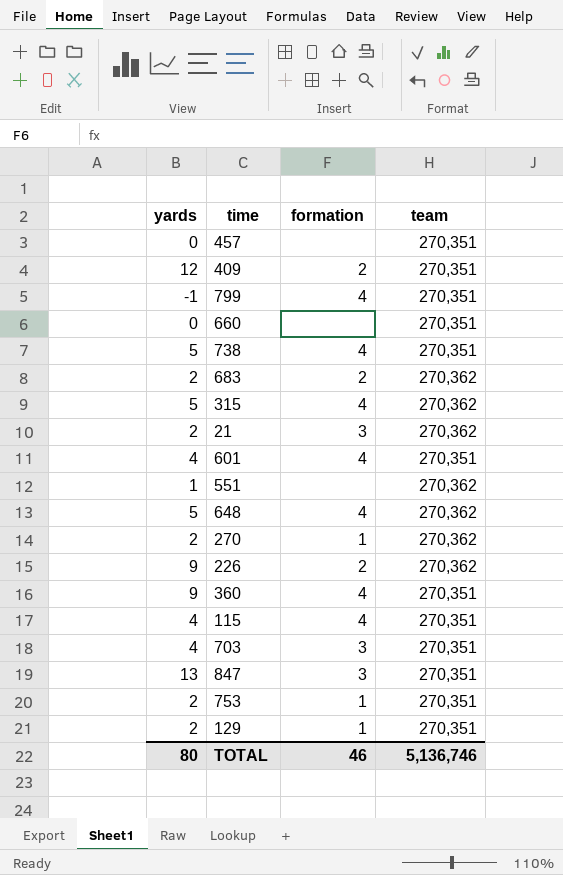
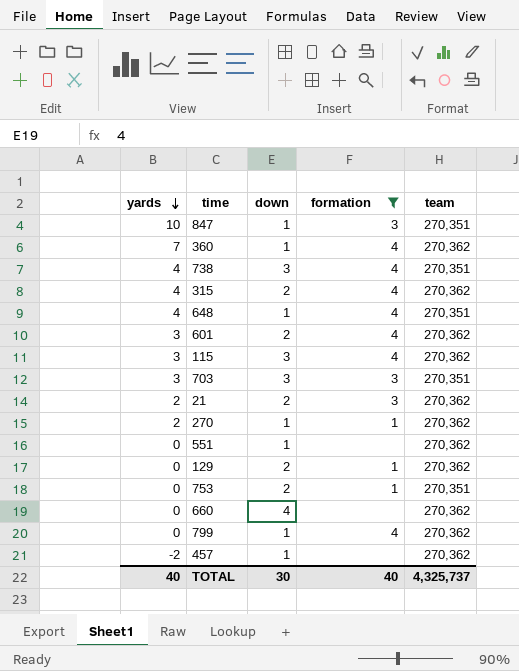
filter: none -> formation != 2
row order: none -> yards descending
column down | position: none -> 3
847 | yards: 13 -> 10
360 | yards: 9 -> 7
360 | team: 270,351 -> 270,362
738 | yards: 5 -> 4
315 | yards: 5 -> 4
648 | yards: 5 -> 4
648 | team: 270,362 -> 270,351
601 | yards: 4 -> 3
601 | team: 270,351 -> 270,362
115 | yards: 4 -> 3
115 | team: 270,351 -> 270,362
703 | yards: 4 -> 3
551 | yards: 1 -> 0
129 | yards: 2 -> 0
129 | team: 270,351 -> 270,362
753 | yards: 2 -> 0
660 | team: 270,351 -> 270,362
799 | yards: -1 -> 0
799 | team: 270,351 -> 270,362
457 | yards: 0 -> -2
457 | team: 270,351 -> 270,362
TOTAL | yards: 80 -> 40
TOTAL | formation: 46 -> 40
TOTAL | team: 5,136,746 -> 4,325,737

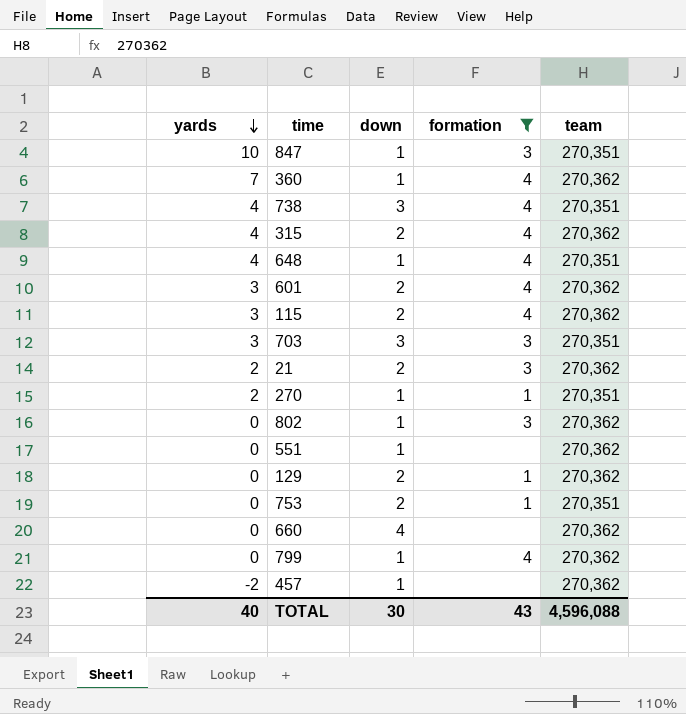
115 | down: 3 -> 2
270 | team: 270,362 -> 270,351
row 802: none -> 0 | 1 | 3 | 270,362
TOTAL | formation: 40 -> 43
TOTAL | team: 4,325,737 -> 4,596,088

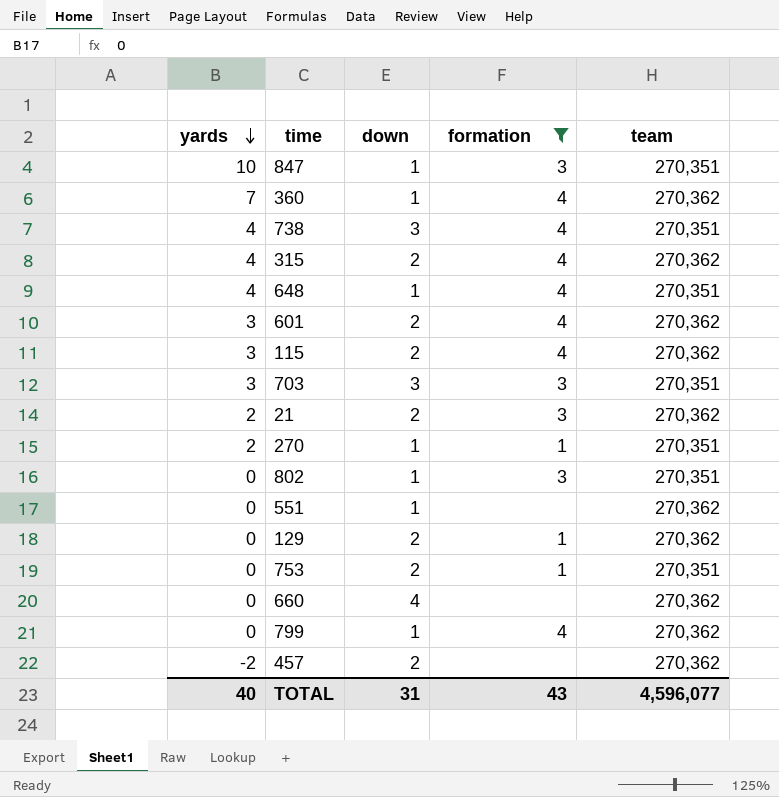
802 | team: 270,362 -> 270,351
457 | down: 1 -> 2
TOTAL | down: 30 -> 31
TOTAL | team: 4,596,088 -> 4,596,077

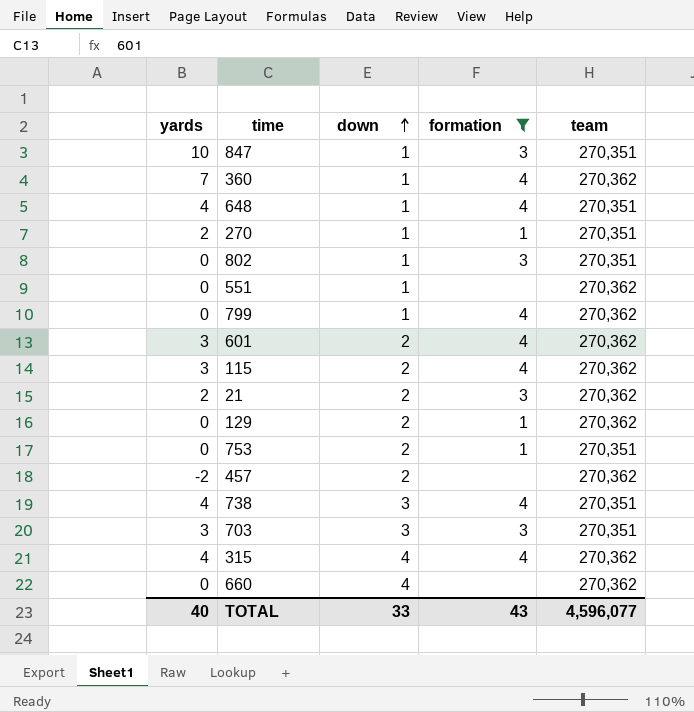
row order: yards descending -> down ascending
315 | down: 2 -> 4
TOTAL | down: 31 -> 33

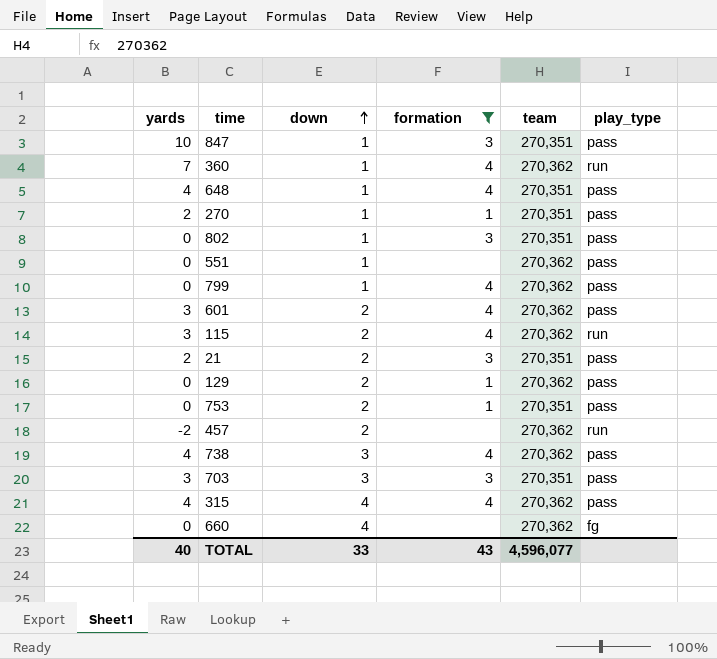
column play_type | position: none -> 6
21 | team: 270,362 -> 270,351
738 | team: 270,351 -> 270,362

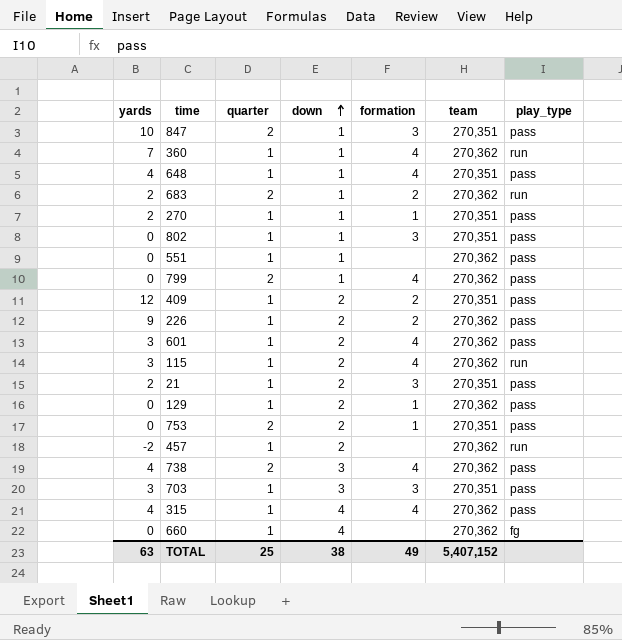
filter: formation != 2 -> none
column quarter | position: none -> 3
TOTAL | yards: 40 -> 63
TOTAL | down: 33 -> 38
TOTAL | formation: 43 -> 49
TOTAL | team: 4,596,077 -> 5,407,152

